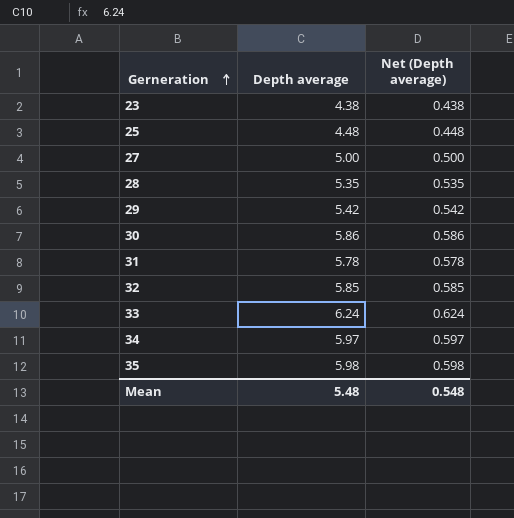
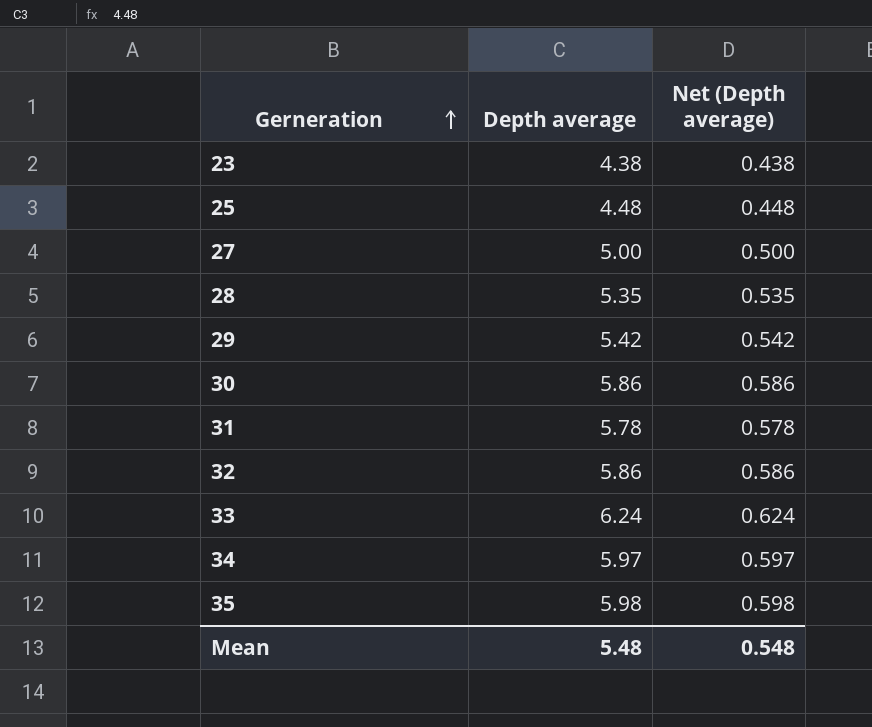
32 | Depth average: 5.85 -> 5.86
32 | Net (Depth average): 0.585 -> 0.586

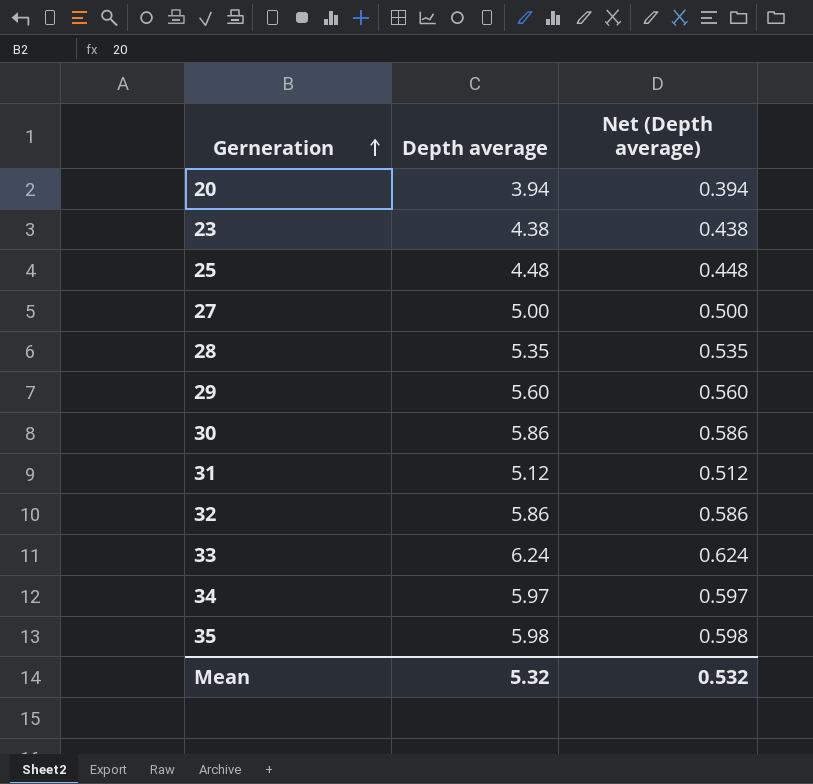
row 20: none -> 3.94 | 0.394
29 | Depth average: 5.42 -> 5.60
29 | Net (Depth average): 0.542 -> 0.560
31 | Depth average: 5.78 -> 5.12
31 | Net (Depth average): 0.578 -> 0.512
Mean | Depth average: 5.48 -> 5.32
Mean | Net (Depth average): 0.548 -> 0.532

